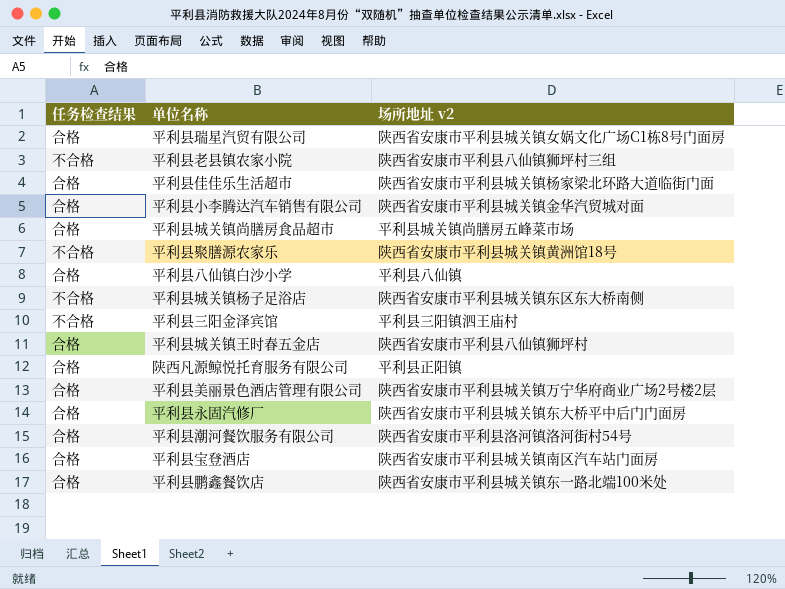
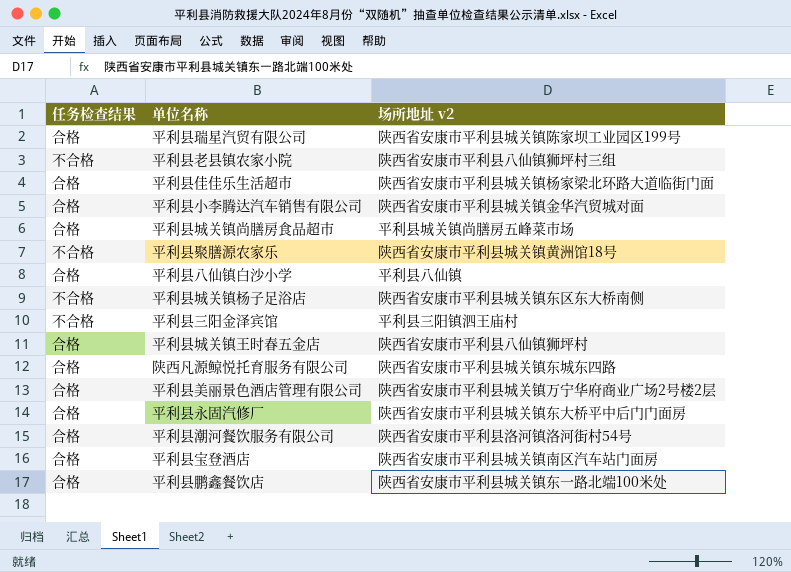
平利县瑞星汽贸有限公司 | 场所地址 v2: 陕西省安康市平利县城关镇女娲文化广场C1栋8号门面房 -> 陕西省安康市平利县城关镇陈家坝工业园区199号
陕西凡源鲸悦托育服务有限公司 | 场所地址 v2: 平利县正阳镇 -> 陕西省安康市平利县城关镇东城东四路

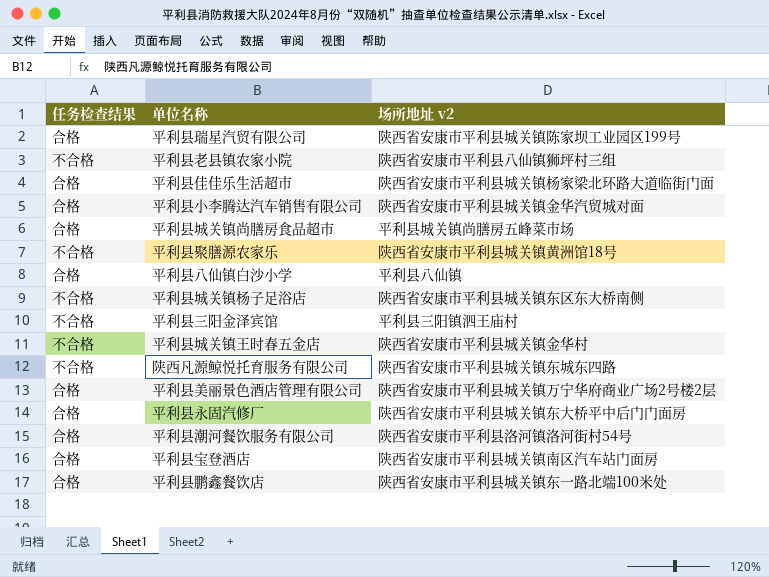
平利县城关镇王时春五金店 | 任务检查结果: 合格 -> 不合格
平利县城关镇王时春五金店 | 场所地址 v2: 陕西省安康市平利县八仙镇狮坪村 -> 陕西省安康市平利县城关镇金华村
陕西凡源鲸悦托育服务有限公司 | 任务检查结果: 合格 -> 不合格

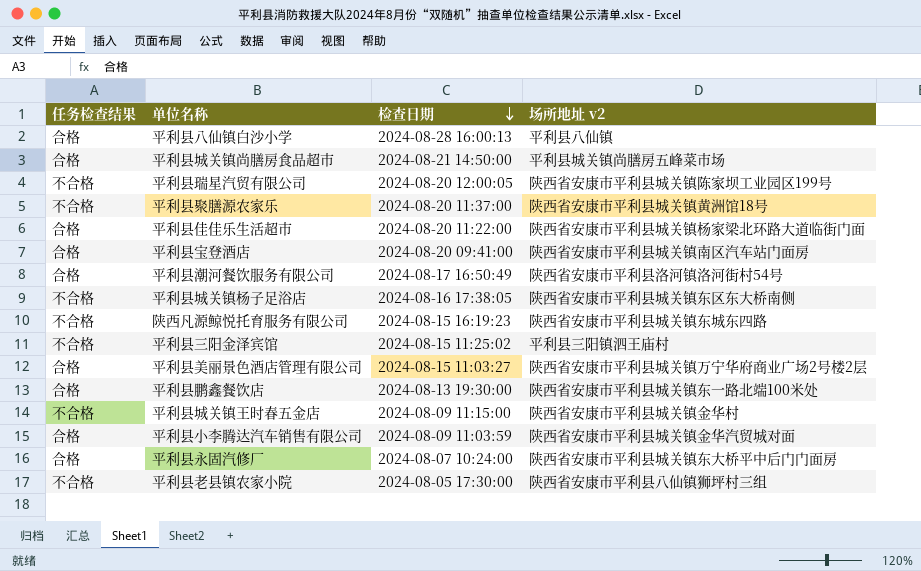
row order: none -> 检查日期 descending
column 检查日期 | position: none -> 3
平利县瑞星汽贸有限公司 | 任务检查结果: 合格 -> 不合格

